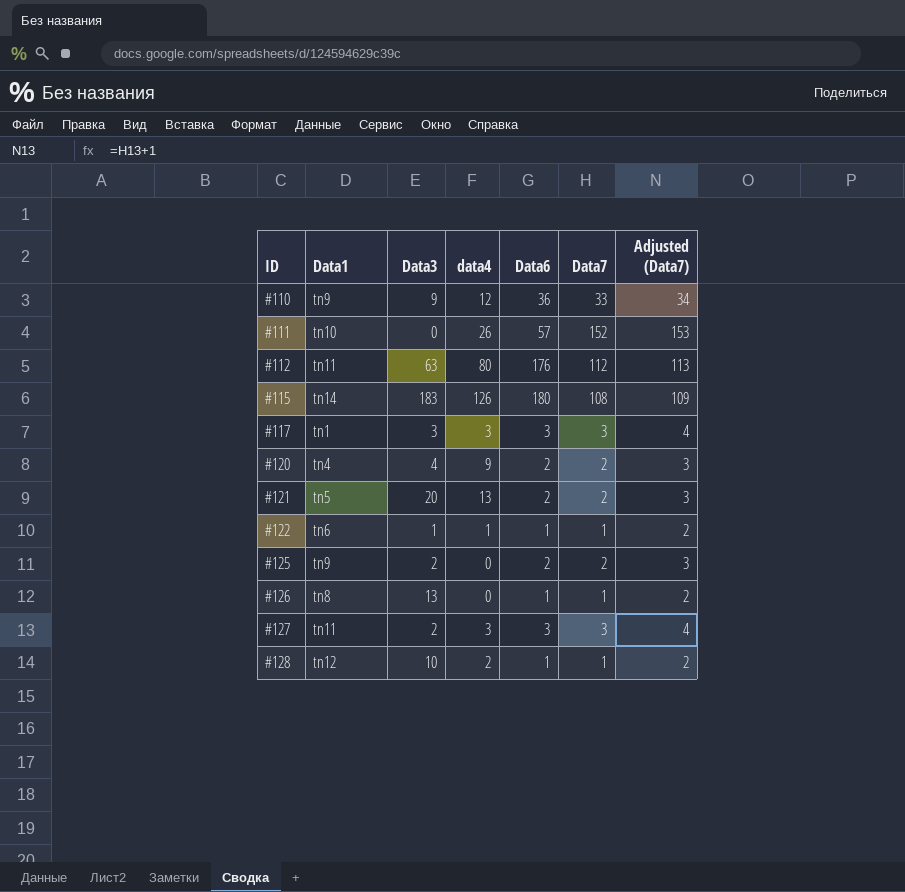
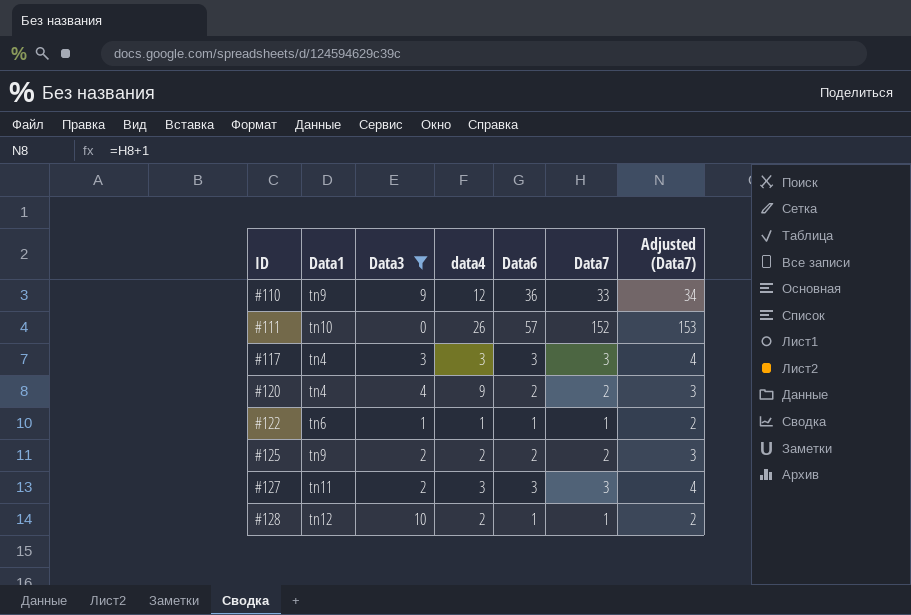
filter: none -> Data3 <= 10
#117 | Data1: tn1 -> tn4
#125 | data4: 0 -> 2

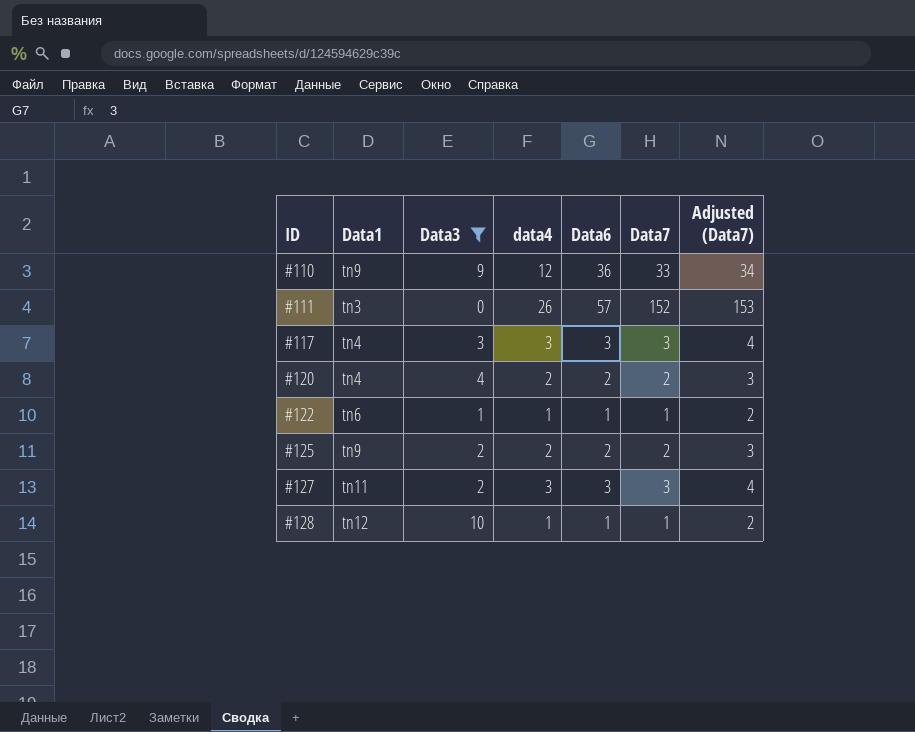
#111 | Data1: tn10 -> tn3
#120 | data4: 9 -> 2
#128 | data4: 2 -> 1

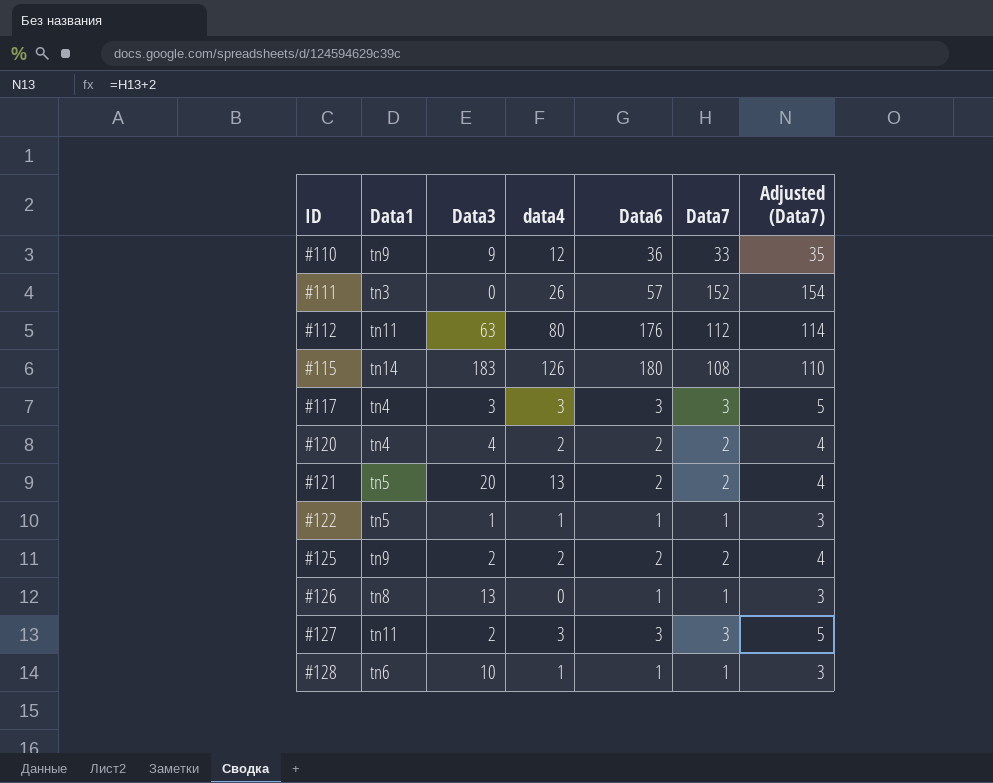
filter: Data3 <= 10 -> none
column Adjusted (Data7) | formula: [Data7] + 1 -> [Data7] + 2
#122 | Data1: tn6 -> tn5
#128 | Data1: tn12 -> tn6

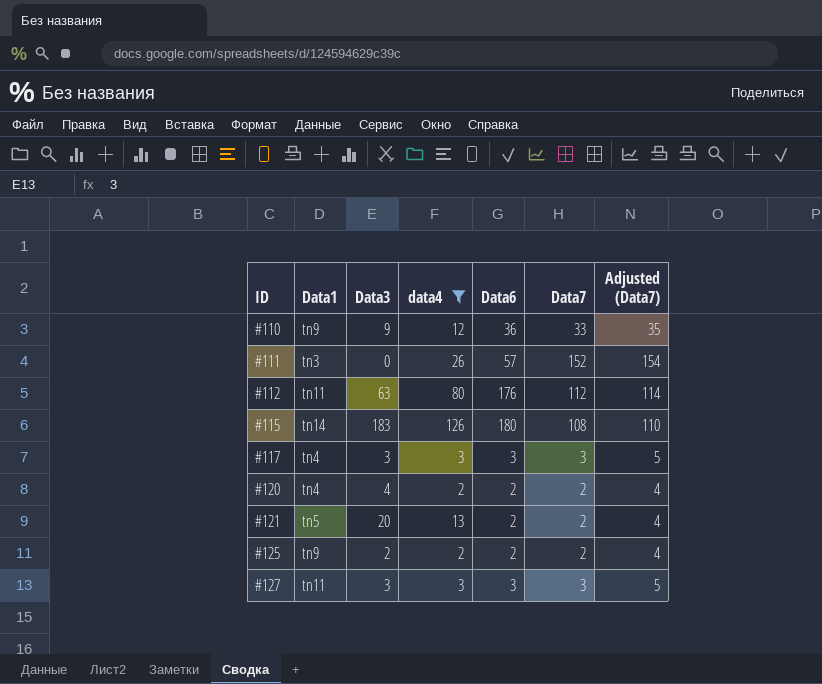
filter: none -> data4 >= 2
#127 | Data3: 2 -> 3

